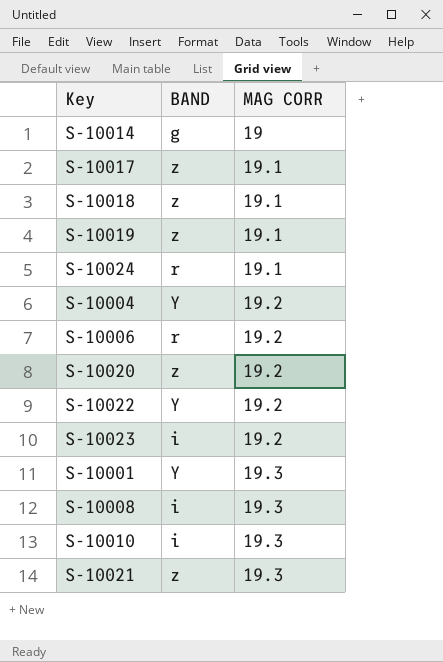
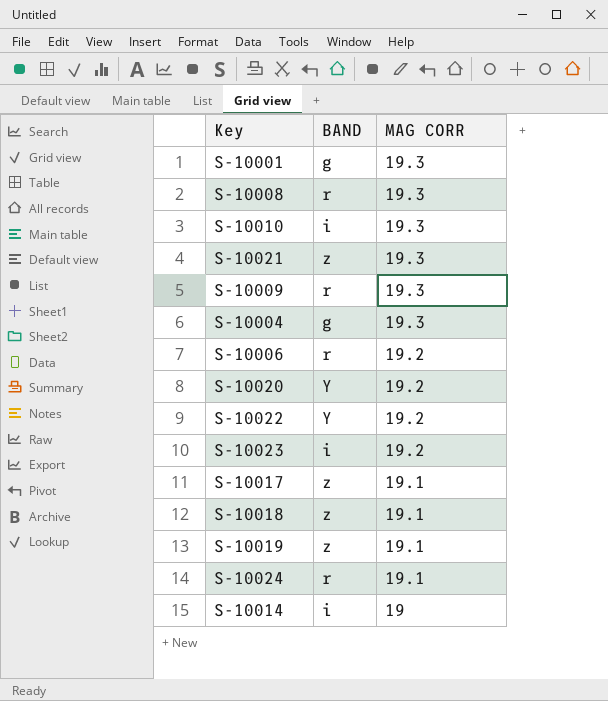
row order: MAG CORR ascending -> MAG CORR descending
S-10001 | BAND: Y -> g
S-10008 | BAND: i -> r
row S-10009: none -> r | 19.3
S-10004 | BAND: Y -> g
S-10004 | MAG CORR: 19.2 -> 19.3
S-10020 | BAND: z -> Y
S-10014 | BAND: g -> i

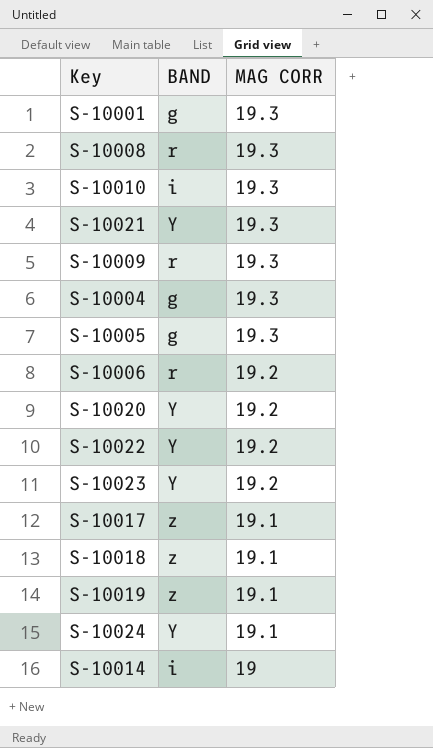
S-10021 | BAND: z -> Y
row S-10005: none -> g | 19.3
S-10023 | BAND: i -> Y
S-10024 | BAND: r -> Y

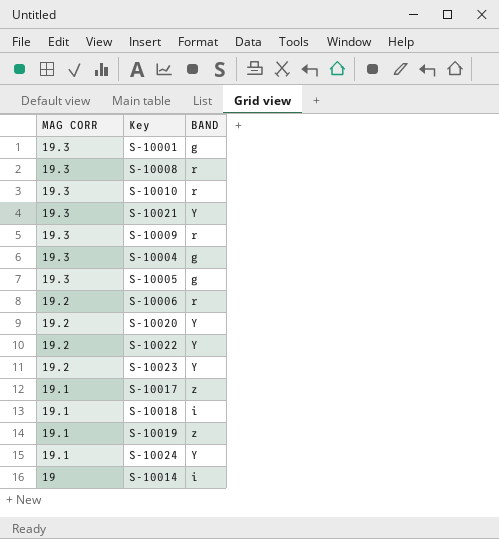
column MAG CORR | position: 3 -> 1
S-10010 | BAND: i -> r
S-10018 | BAND: z -> i

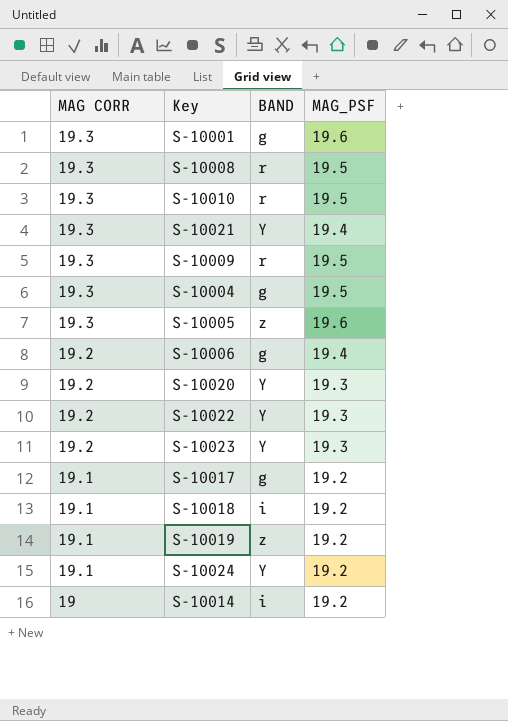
column MAG_PSF | position: none -> 4
S-10005 | BAND: g -> z
S-10006 | BAND: r -> g
S-10017 | BAND: z -> g

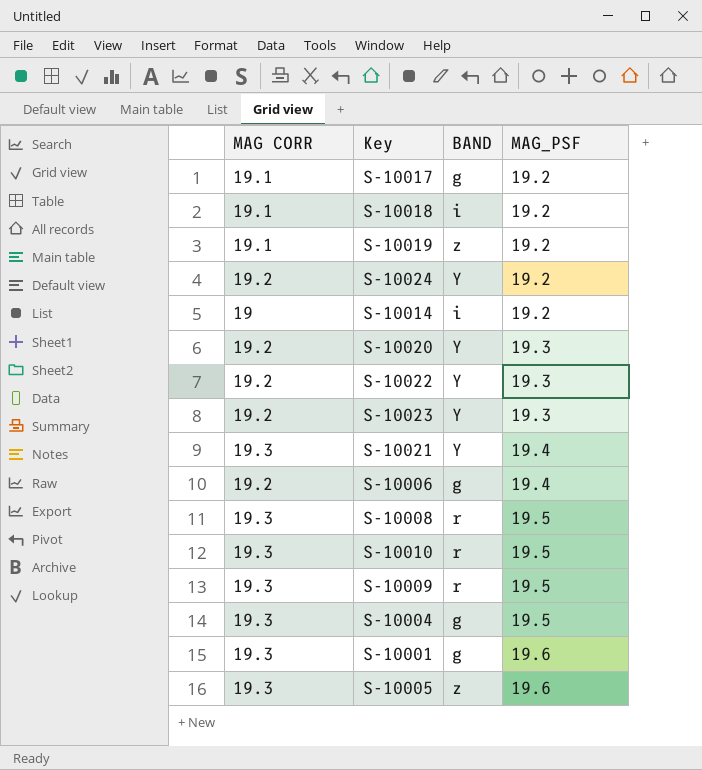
row order: MAG CORR descending -> MAG_PSF ascending
S-10024 | MAG CORR: 19.1 -> 19.2

